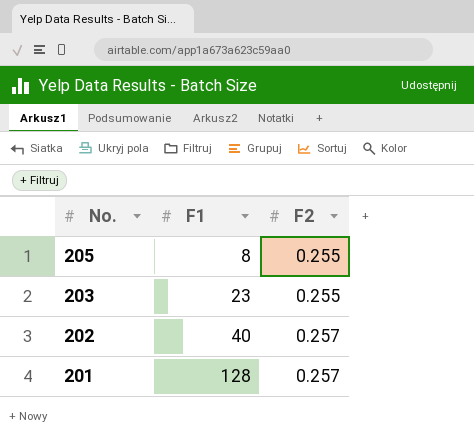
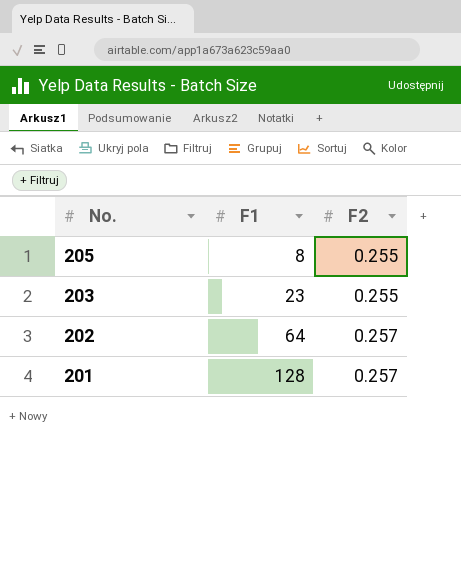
202 | F1: 40 -> 64

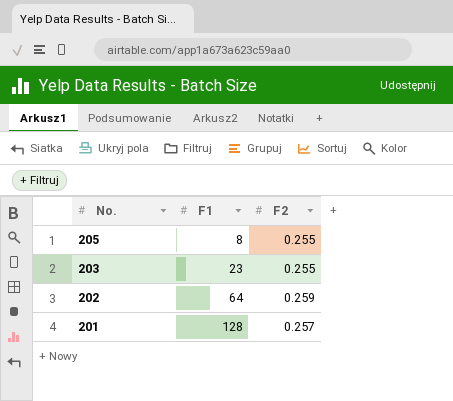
202 | F2: 0.257 -> 0.259

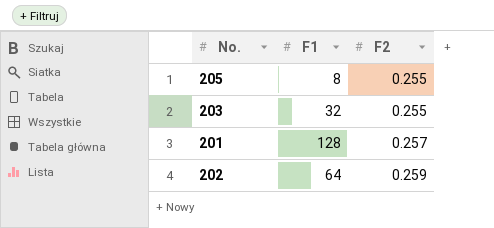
row order: No. descending -> F2 ascending
203 | F1: 23 -> 32

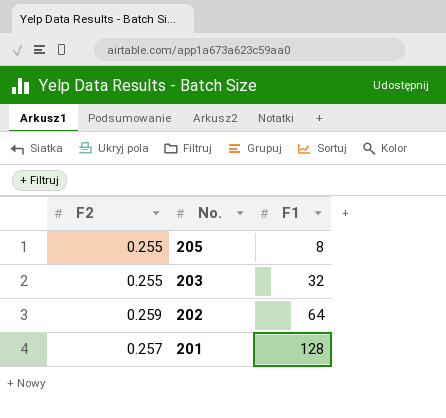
row order: F2 ascending -> No. descending
column F2 | position: 3 -> 1

